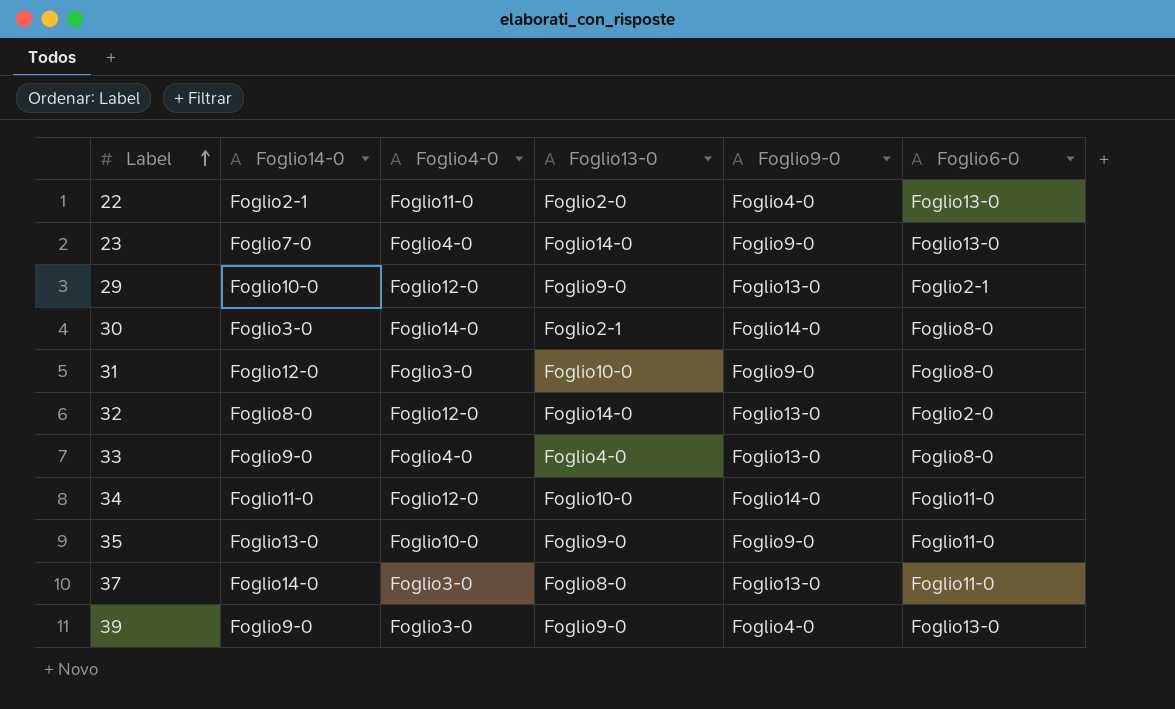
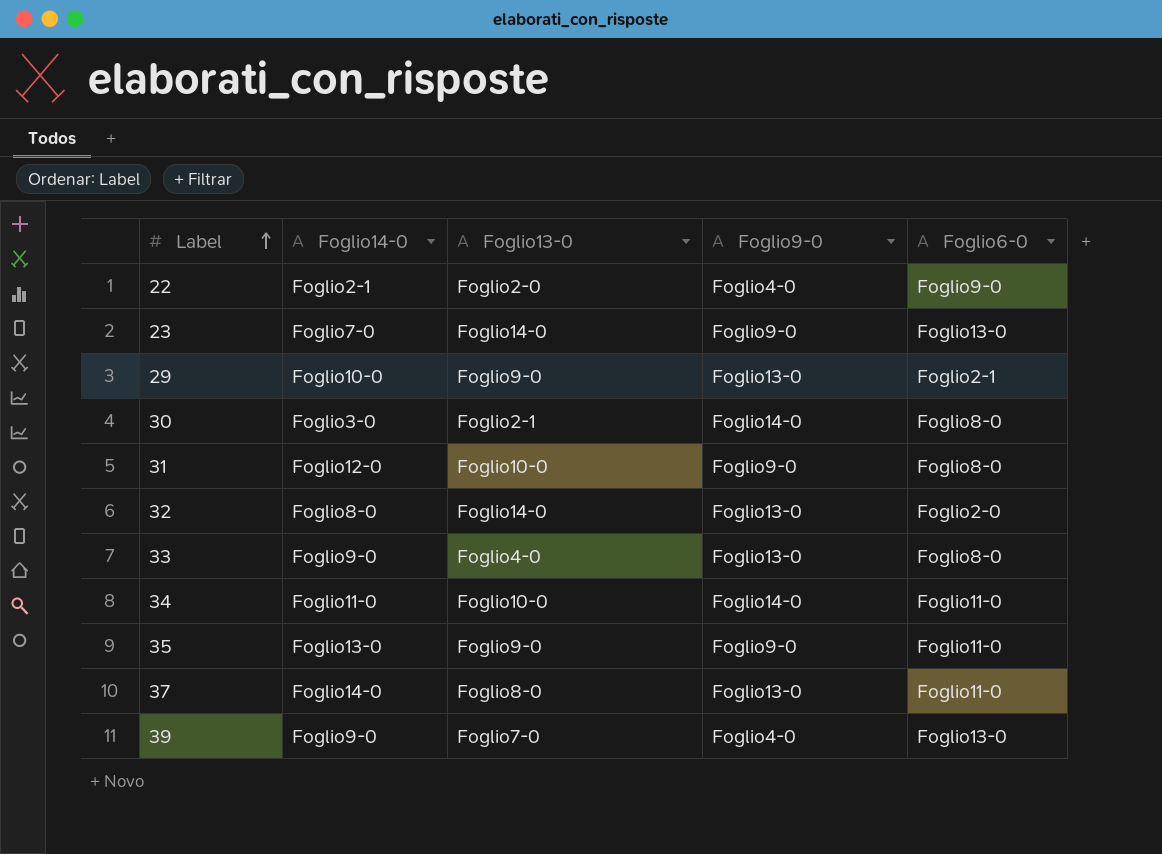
column Foglio4-0 | position: 3 -> none
22 | Foglio6-0: Foglio13-0 -> Foglio9-0
39 | Foglio13-0: Foglio9-0 -> Foglio7-0

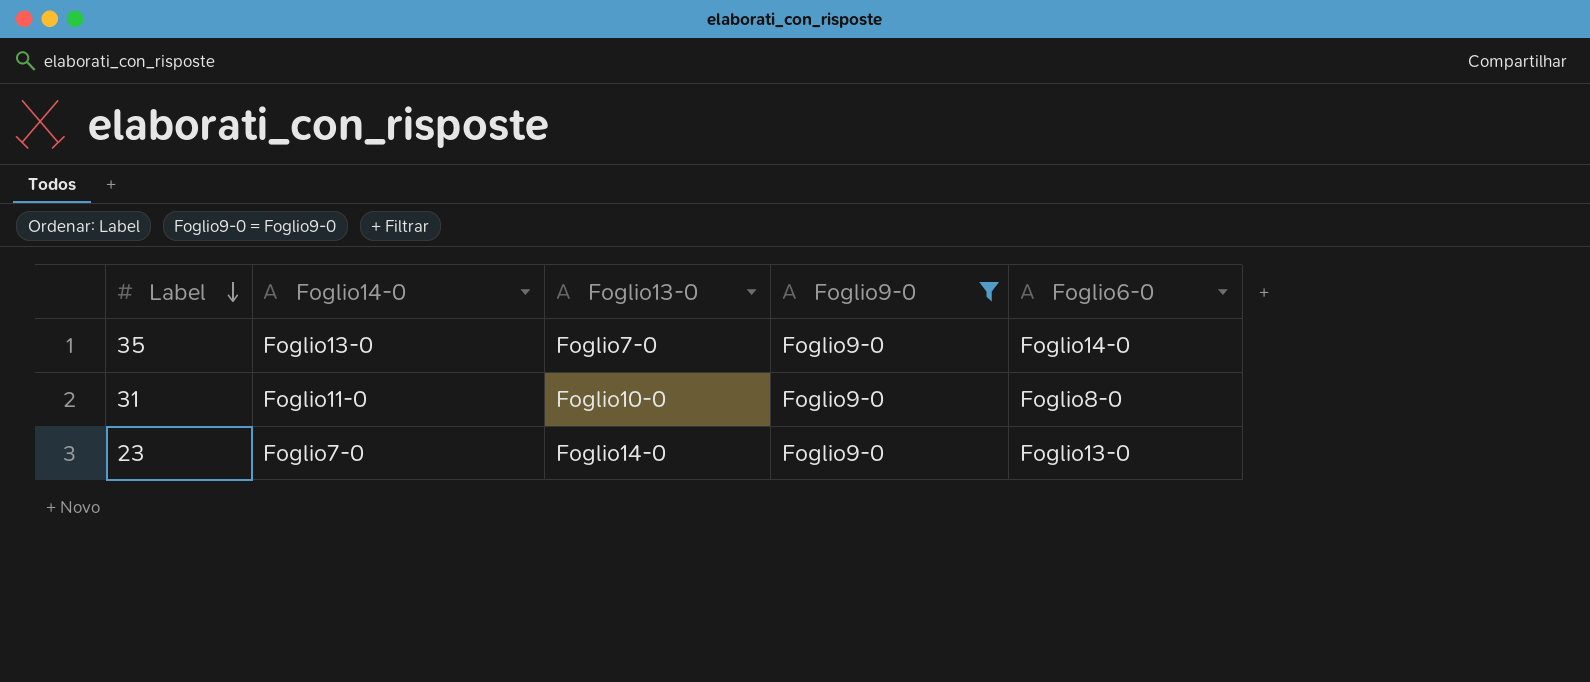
filter: none -> Foglio9-0 = Foglio9-0
row order: Label ascending -> Label descending
35 | Foglio13-0: Foglio9-0 -> Foglio7-0
35 | Foglio6-0: Foglio11-0 -> Foglio14-0
31 | Foglio14-0: Foglio12-0 -> Foglio11-0

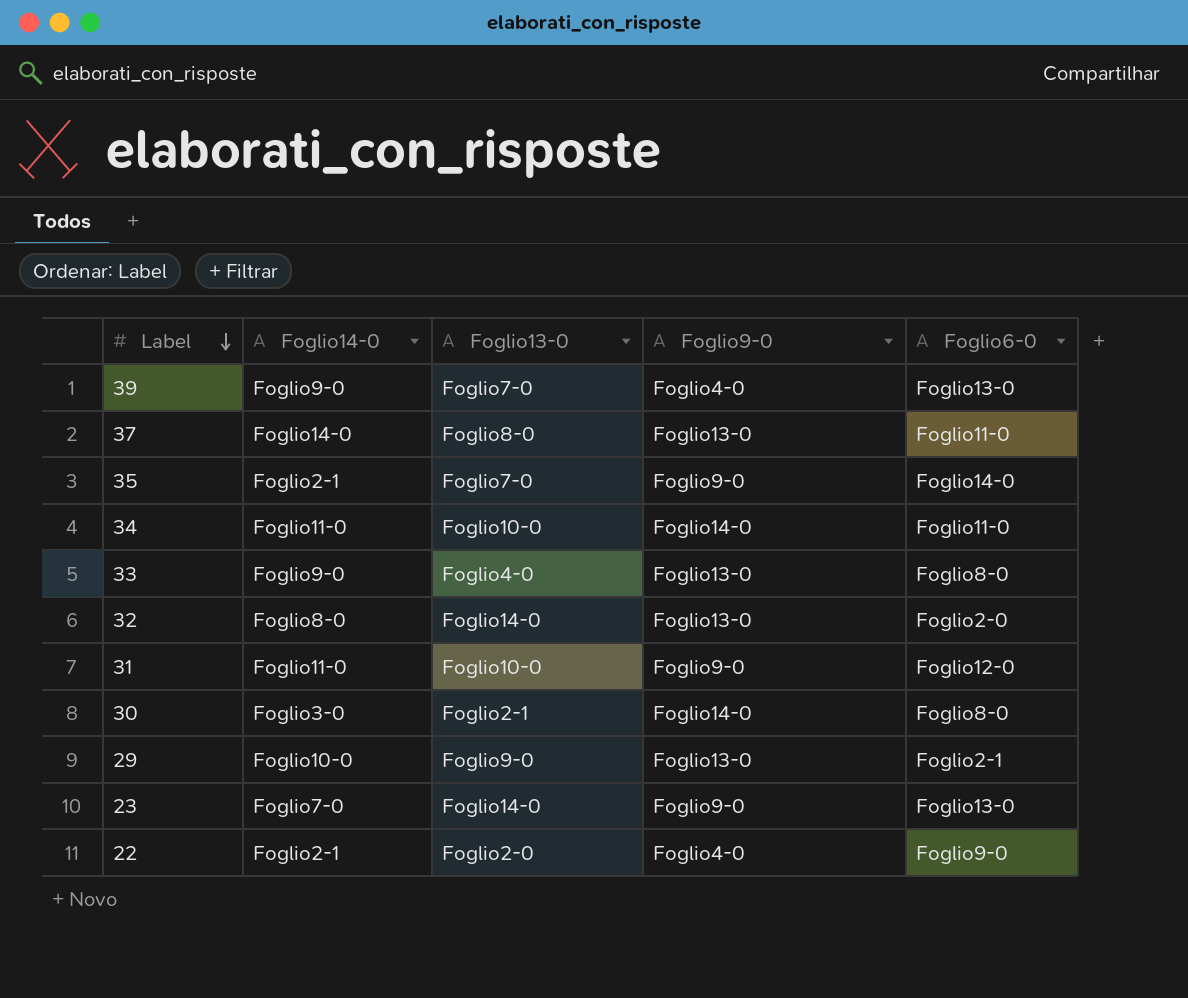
filter: Foglio9-0 = Foglio9-0 -> none
35 | Foglio14-0: Foglio13-0 -> Foglio2-1
31 | Foglio6-0: Foglio8-0 -> Foglio12-0

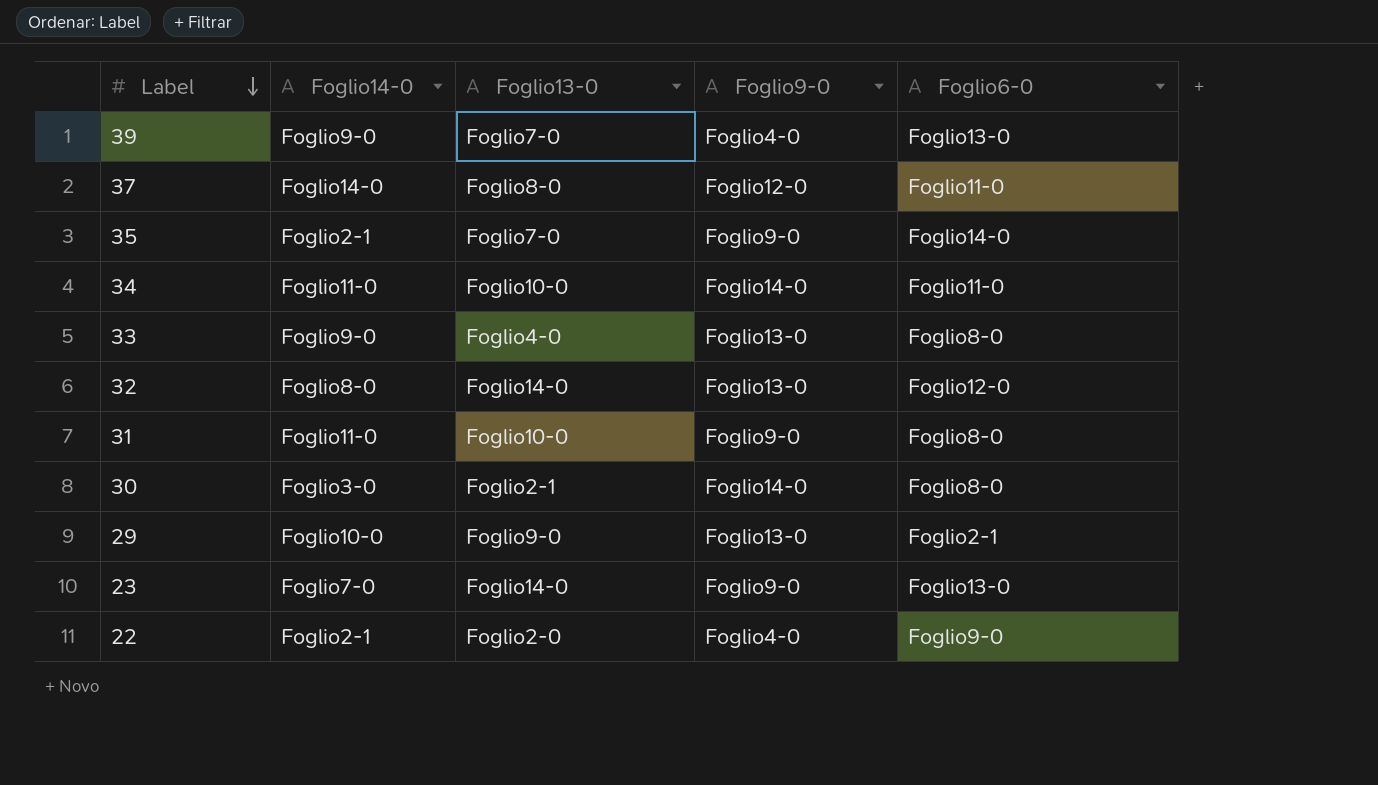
37 | Foglio9-0: Foglio13-0 -> Foglio12-0
32 | Foglio6-0: Foglio2-0 -> Foglio12-0
31 | Foglio6-0: Foglio12-0 -> Foglio8-0

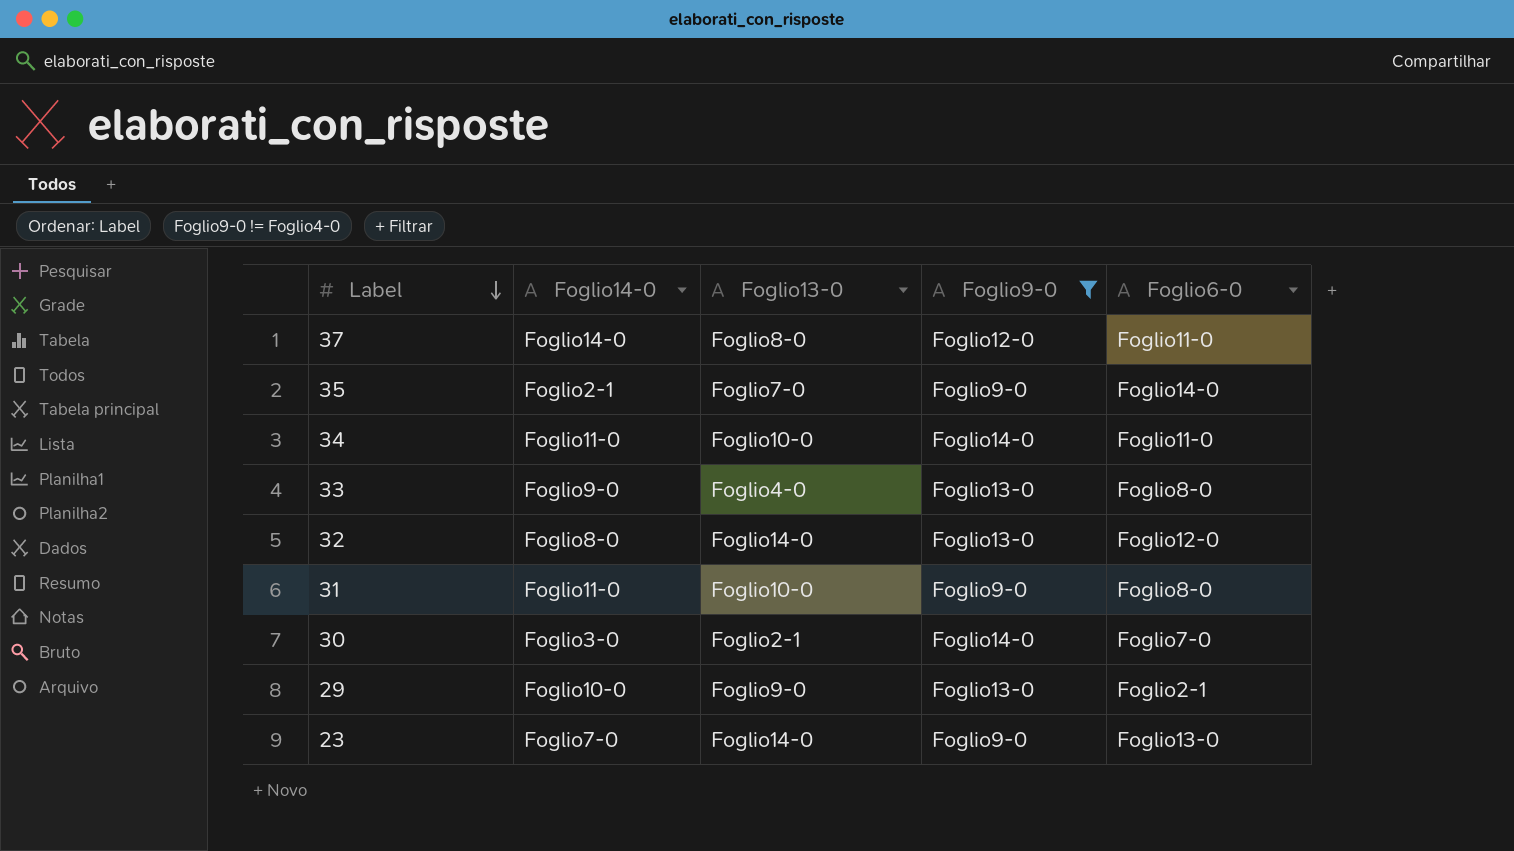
filter: none -> Foglio9-0 != Foglio4-0
30 | Foglio6-0: Foglio8-0 -> Foglio7-0

